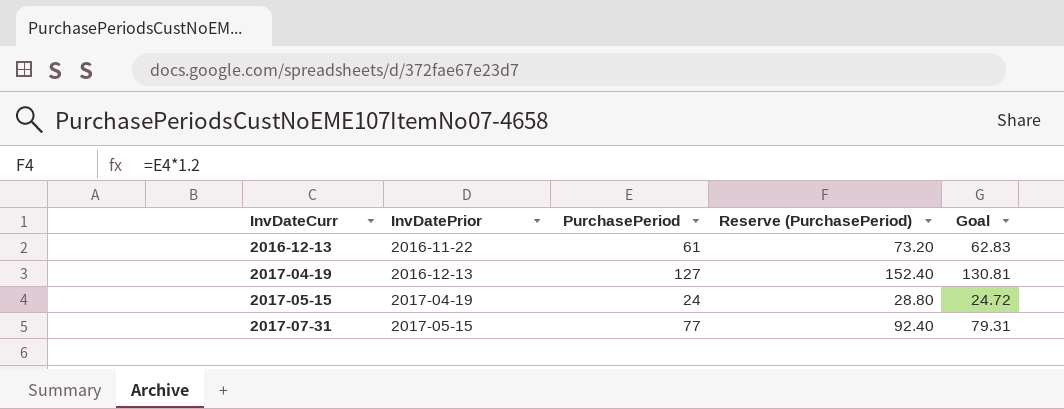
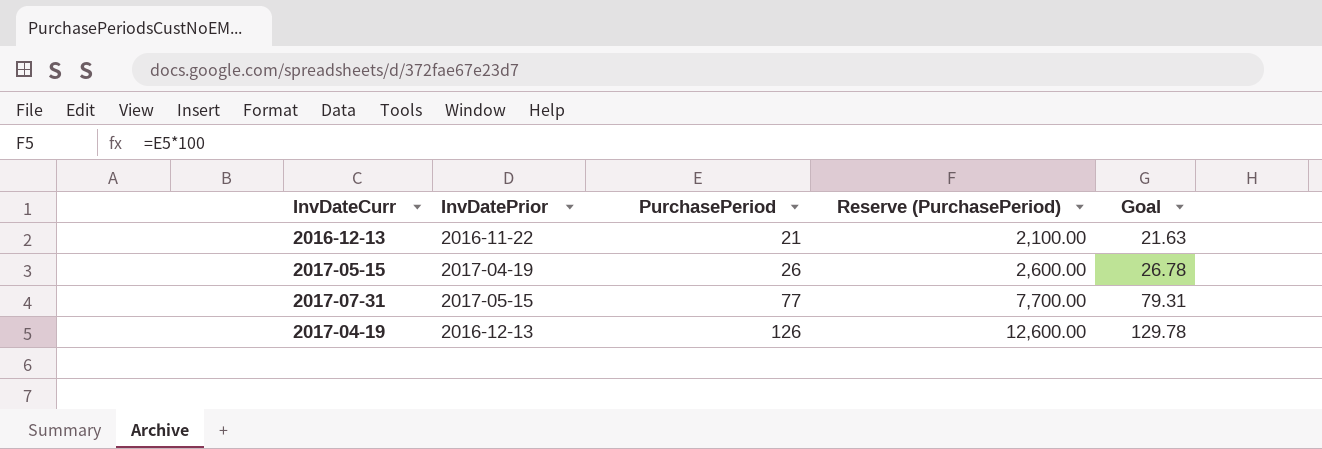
row order: InvDateCurr ascending -> PurchasePeriod ascending
column Reserve (PurchasePeriod) | formula: [PurchasePeriod] * 1.2 -> [PurchasePeriod] * 100
2016-12-13 | PurchasePeriod: 61 -> 21
2016-12-13 | Goal: 62.83 -> 21.63
2017-05-15 | PurchasePeriod: 24 -> 26
2017-05-15 | Goal: 24.72 -> 26.78
2017-04-19 | PurchasePeriod: 127 -> 126
2017-04-19 | Goal: 130.81 -> 129.78

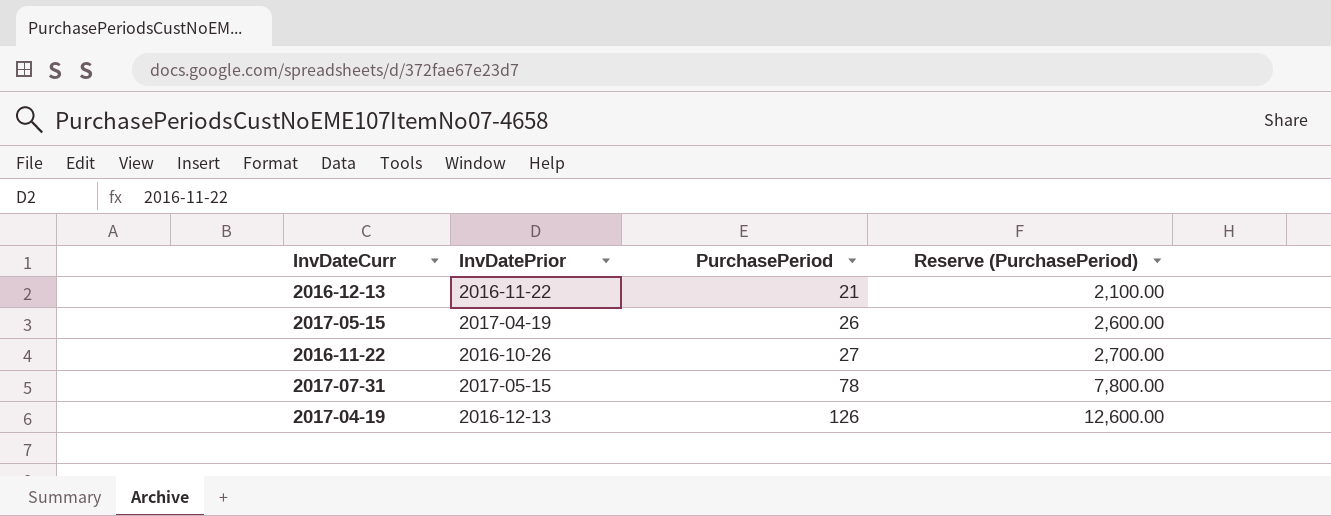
column Goal | formula: [PurchasePeriod] * 1.03 -> none
row 2016-11-22: none -> 2016-10-26 | 27 | 2,700.00
2017-07-31 | PurchasePeriod: 77 -> 78
2017-07-31 | Reserve (PurchasePeriod): 7,700.00 -> 7,800.00

